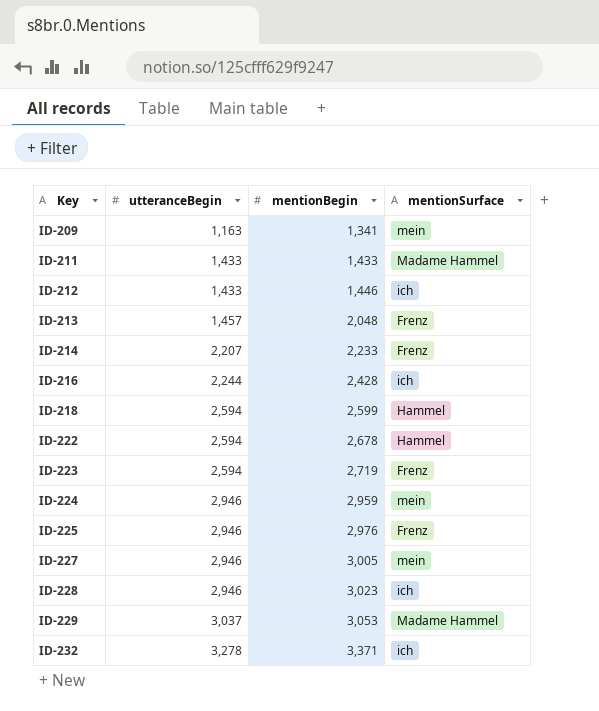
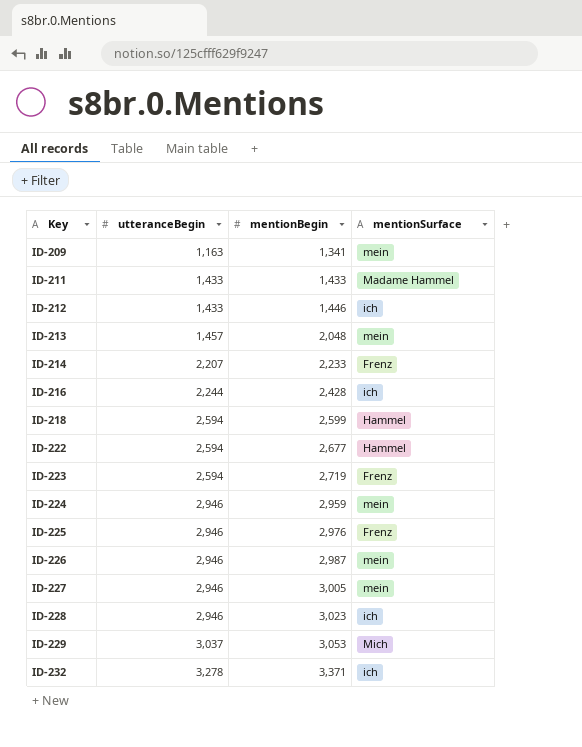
ID-213 | mentionSurface: Frenz -> mein
ID-222 | mentionBegin: 2,678 -> 2,677
row ID-226: none -> 2,946 | 2,987 | mein
ID-229 | mentionSurface: Madame Hammel -> Mich

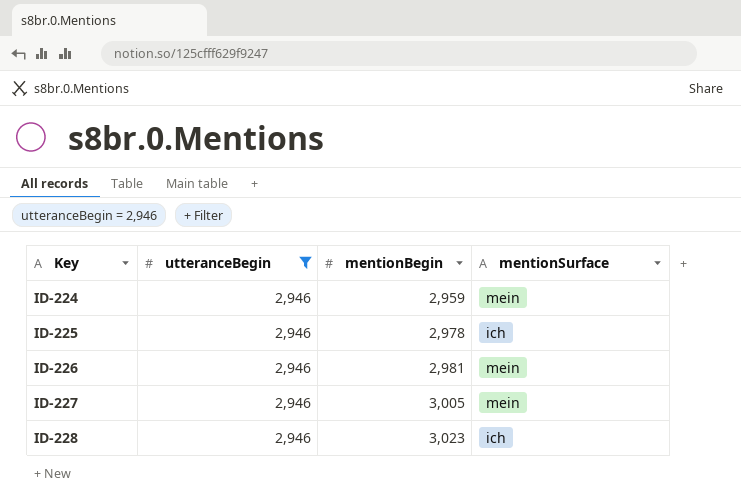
filter: none -> utteranceBegin = 2,946
ID-225 | mentionBegin: 2,976 -> 2,978
ID-225 | mentionSurface: Frenz -> ich
ID-226 | mentionBegin: 2,987 -> 2,981

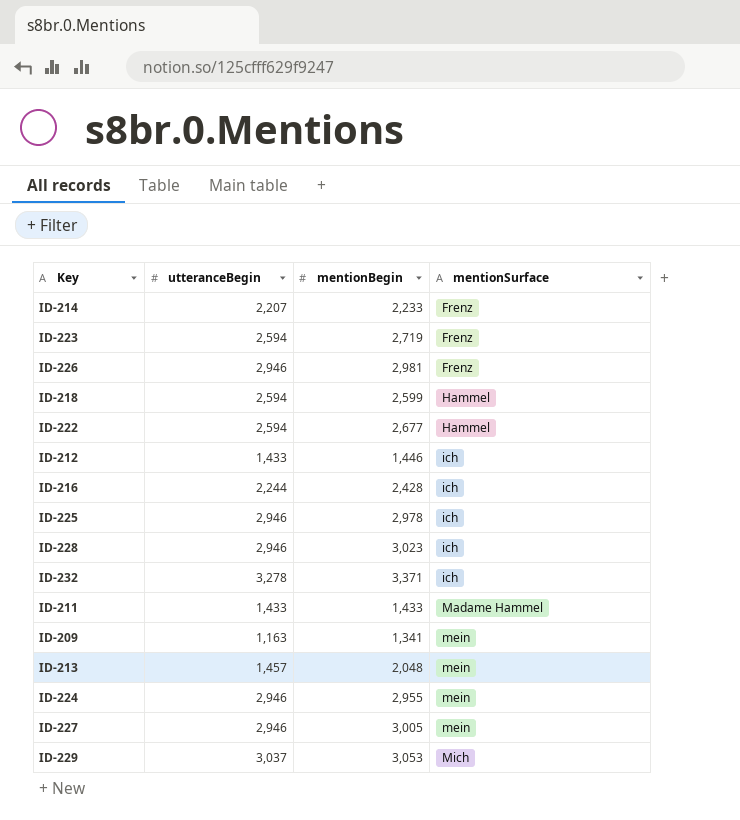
filter: utteranceBegin = 2,946 -> none
row order: Key ascending -> mentionSurface ascending
ID-226 | mentionSurface: mein -> Frenz
ID-224 | mentionBegin: 2,959 -> 2,955

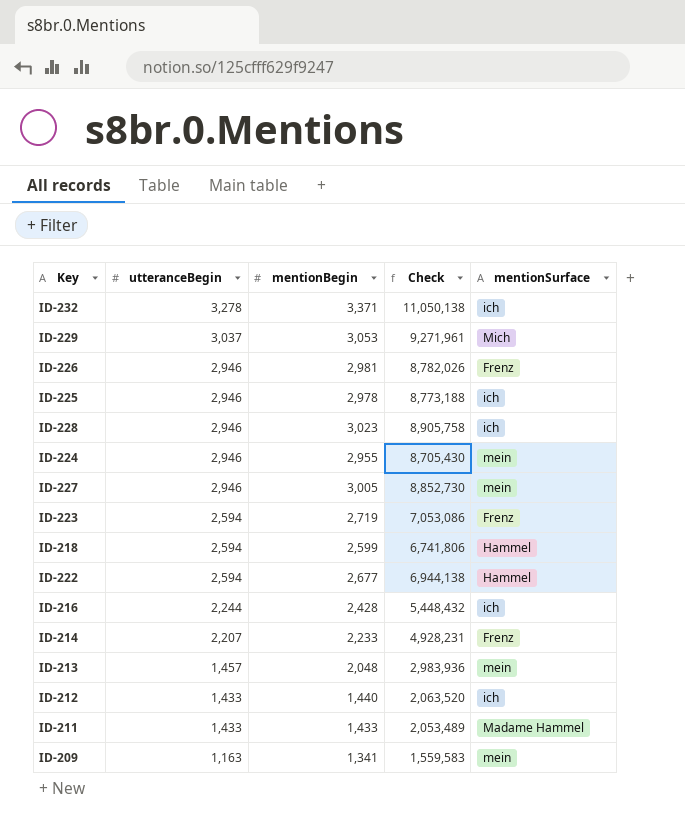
row order: mentionSurface ascending -> utteranceBegin descending
column Check | formula: none -> [utteranceBegin] * [mentionBegin]
ID-212 | mentionBegin: 1,446 -> 1,440

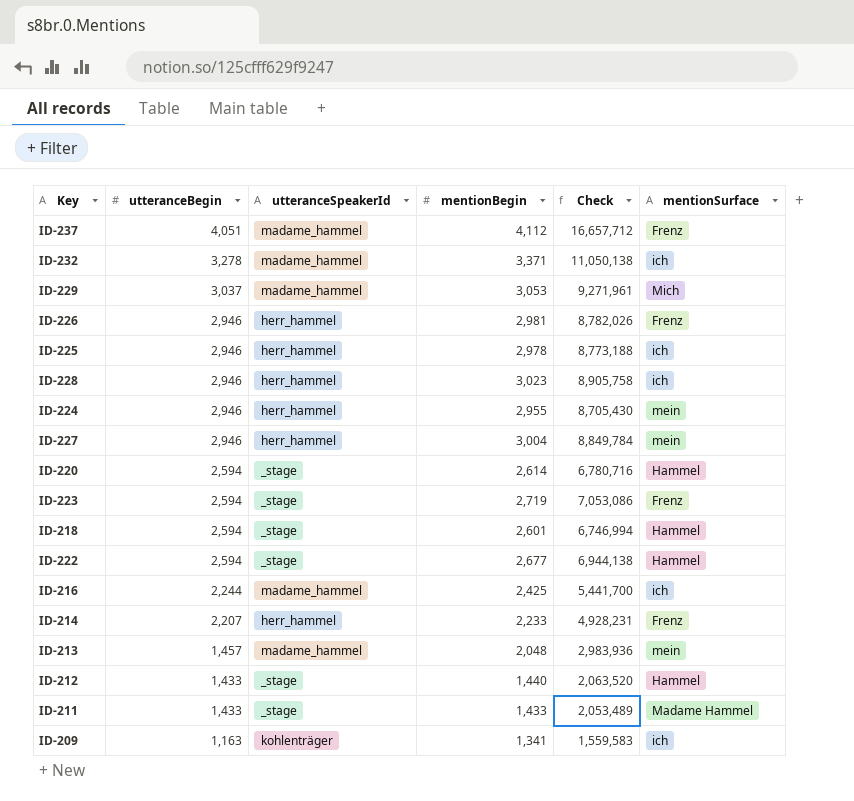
column utteranceSpeakerId | position: none -> 3
row ID-237: none -> 4,051 | madame_hammel | 4,112 | 16,657,712 | Frenz
ID-227 | mentionBegin: 3,005 -> 3,004
ID-227 | Check: 8,852,730 -> 8,849,784
row ID-220: none -> 2,594 | _stage | 2,614 | 6,780,716 | Hammel
ID-218 | mentionBegin: 2,599 -> 2,601
ID-218 | Check: 6,741,806 -> 6,746,994
ID-216 | mentionBegin: 2,428 -> 2,425
ID-216 | Check: 5,448,432 -> 5,441,700
ID-212 | mentionSurface: ich -> Hammel
ID-209 | mentionSurface: mein -> ich

